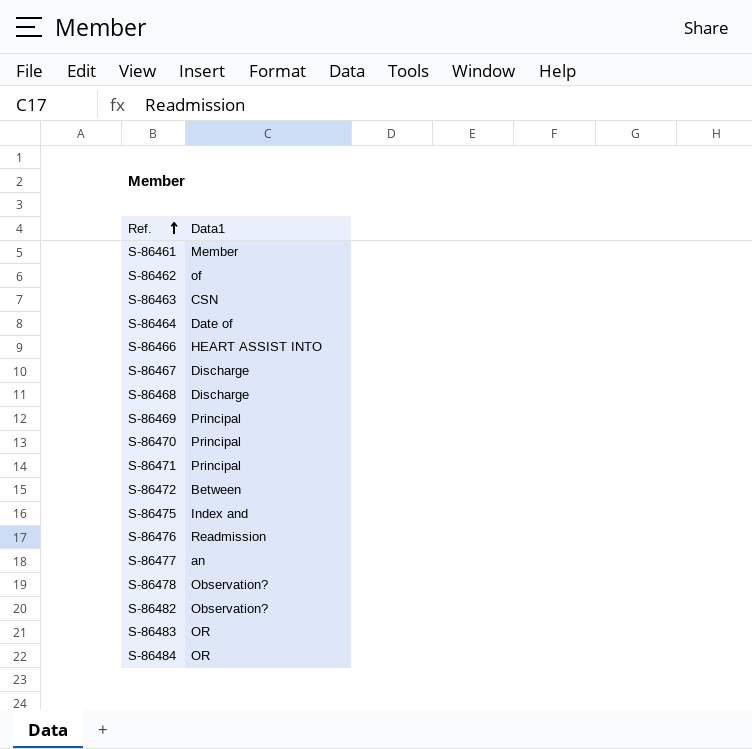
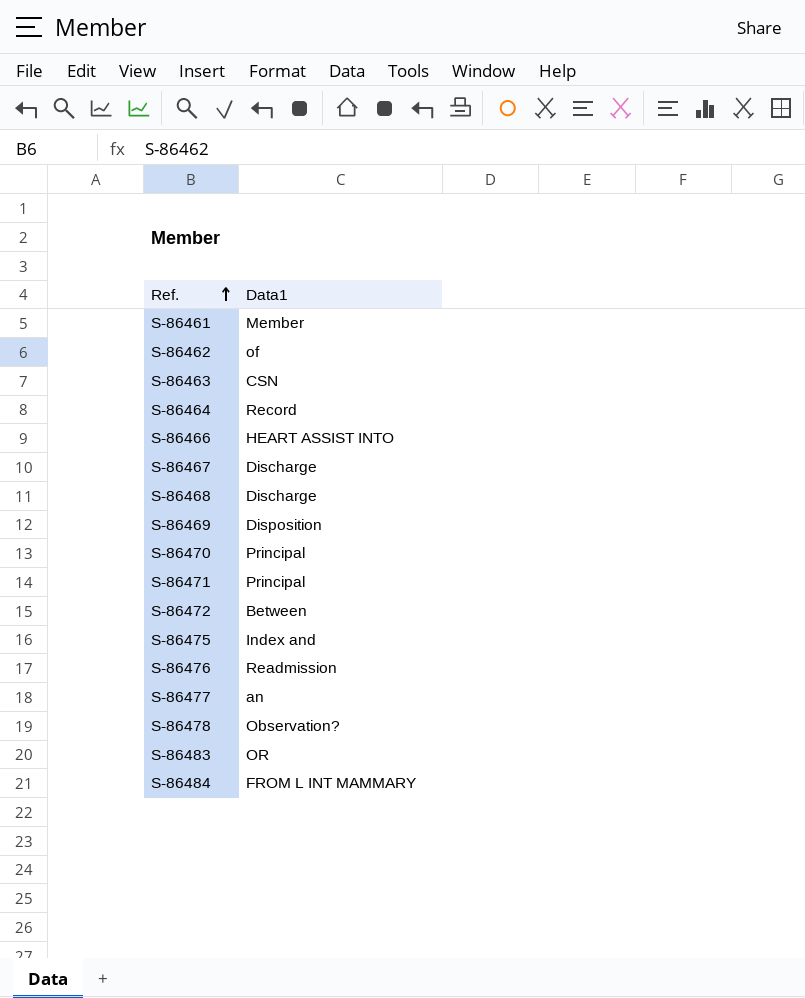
row S-86482: Observation? -> none
S-86464 | Data1: Date of -> Record
S-86469 | Data1: Principal -> Disposition
S-86484 | Data1: OR -> FROM L INT MAMMARY

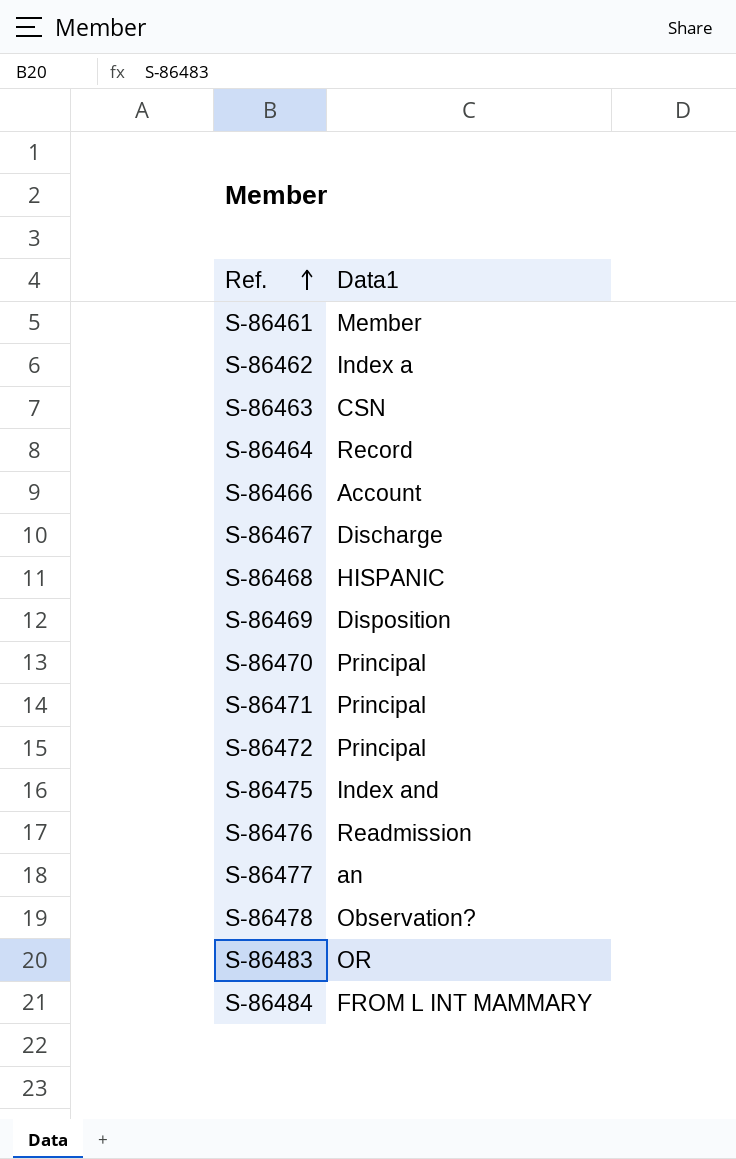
S-86462 | Data1: of -> Index a
S-86466 | Data1: HEART ASSIST INTO -> Account
S-86468 | Data1: Discharge -> HISPANIC
S-86472 | Data1: Between -> Principal

